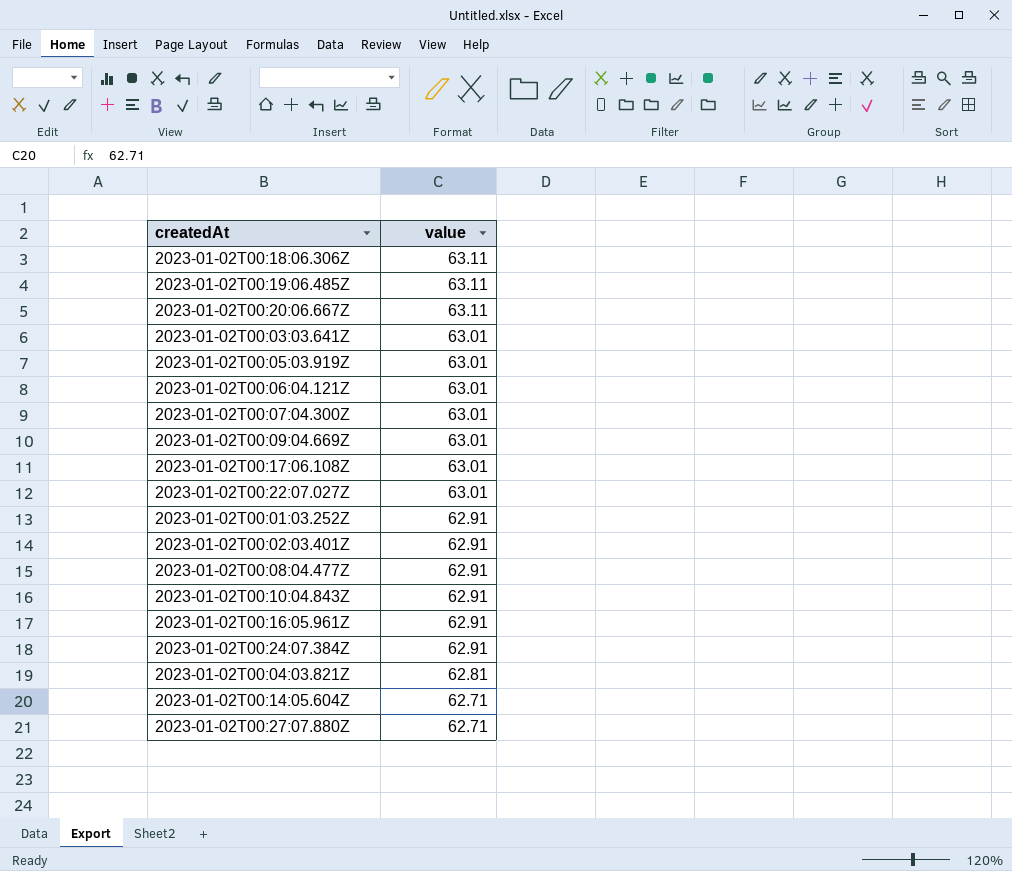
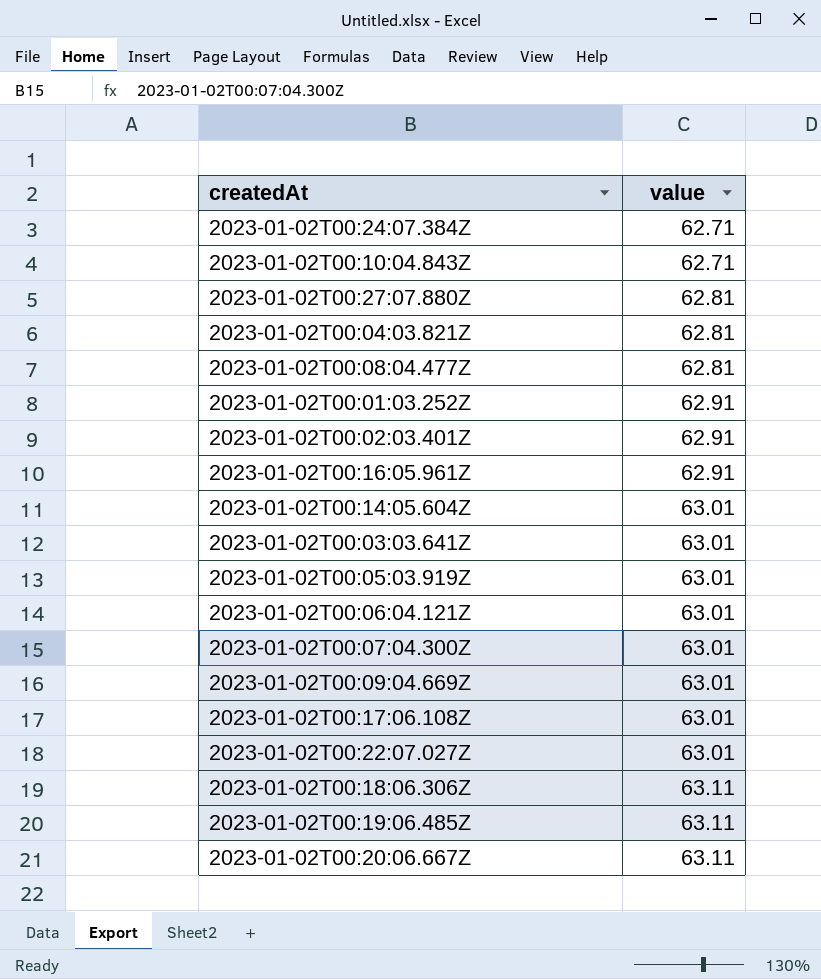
row order: value descending -> value ascending
2023-01-02T00:24:07.384Z | value: 62.91 -> 62.71
2023-01-02T00:10:04.843Z | value: 62.91 -> 62.71
2023-01-02T00:27:07.880Z | value: 62.71 -> 62.81
2023-01-02T00:08:04.477Z | value: 62.91 -> 62.81
2023-01-02T00:14:05.604Z | value: 62.71 -> 63.01

